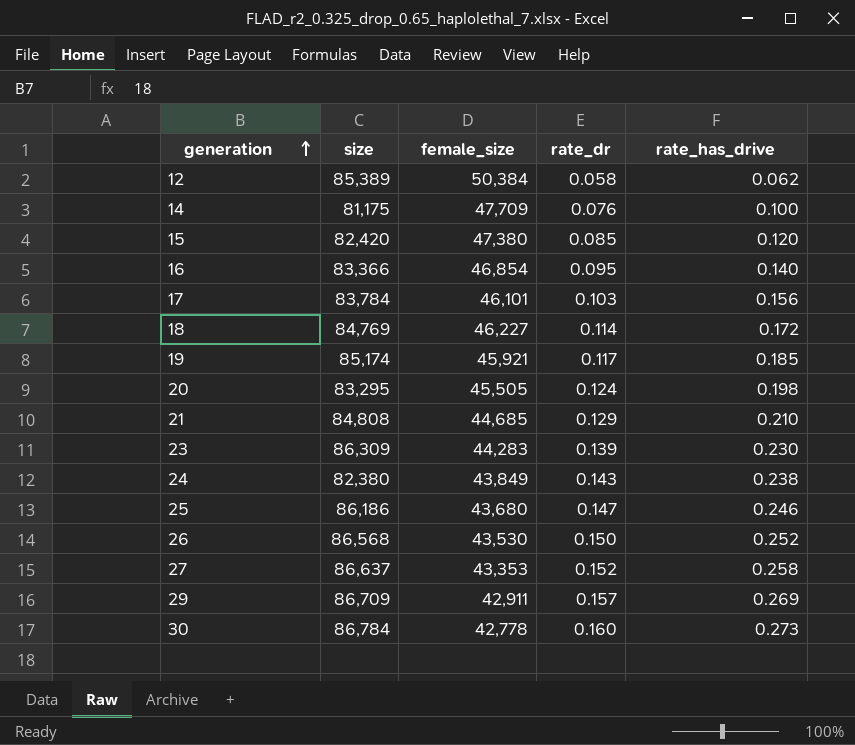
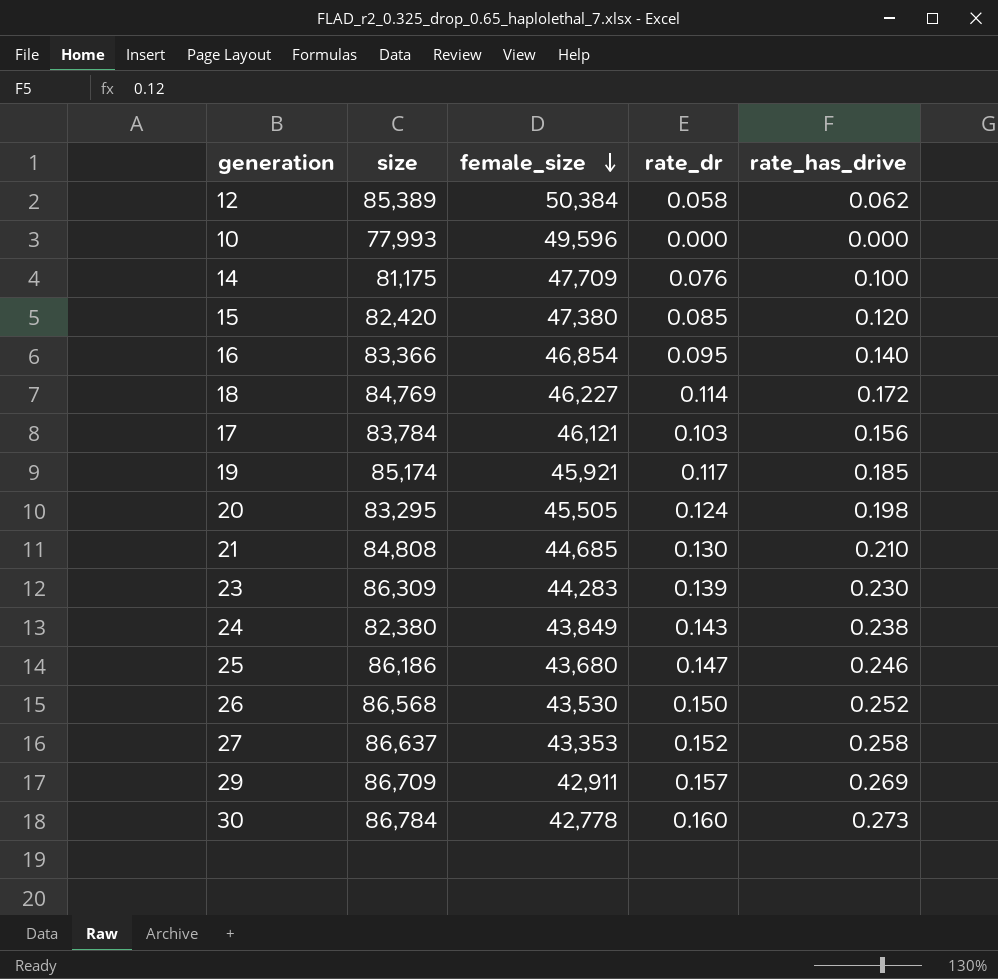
row order: generation ascending -> female_size descending
row 10: none -> 77,993 | 49,596 | 0.000 | 0.000
17 | female_size: 46,101 -> 46,121
21 | rate_dr: 0.129 -> 0.130

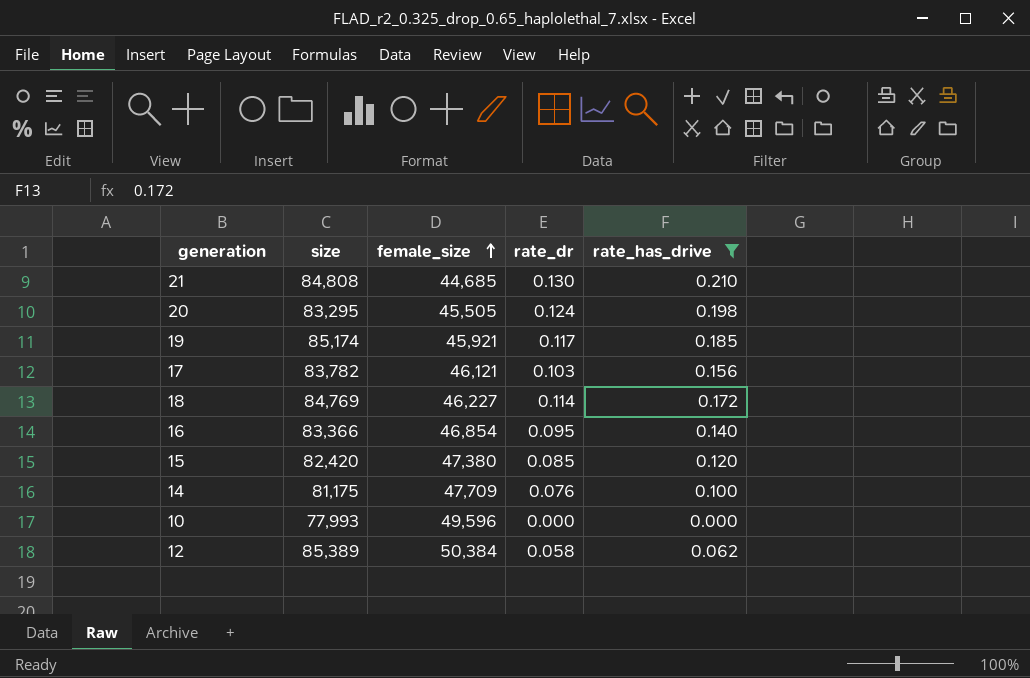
filter: none -> rate_has_drive <= 0.210
row order: female_size descending -> female_size ascending
17 | size: 83,784 -> 83,782

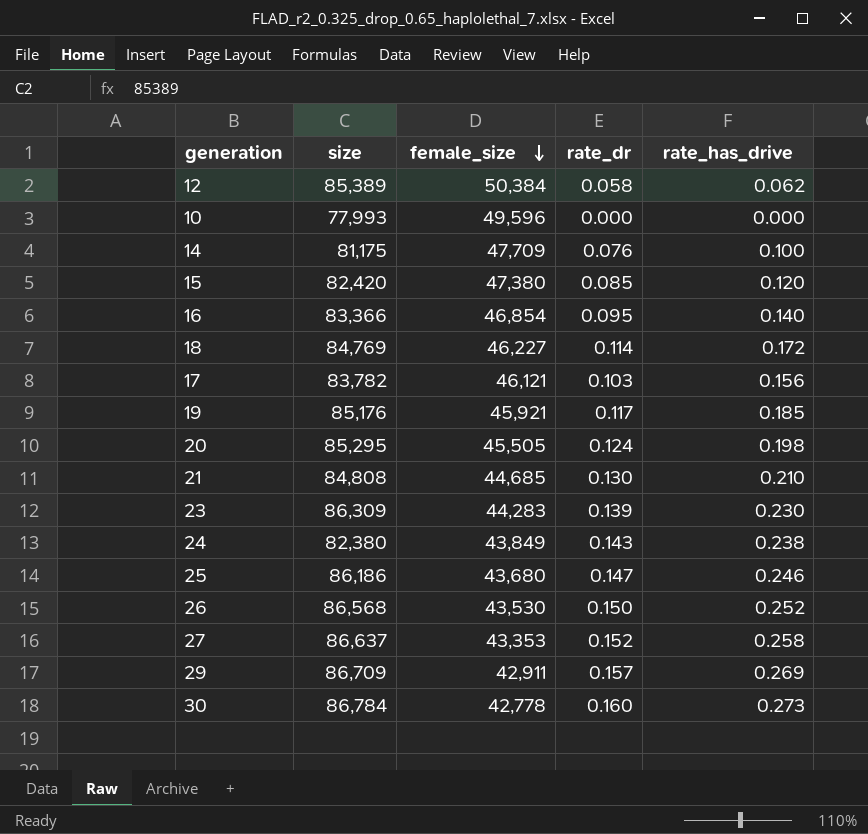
filter: rate_has_drive <= 0.210 -> none
row order: female_size ascending -> female_size descending
19 | size: 85,174 -> 85,176
20 | size: 83,295 -> 85,295

